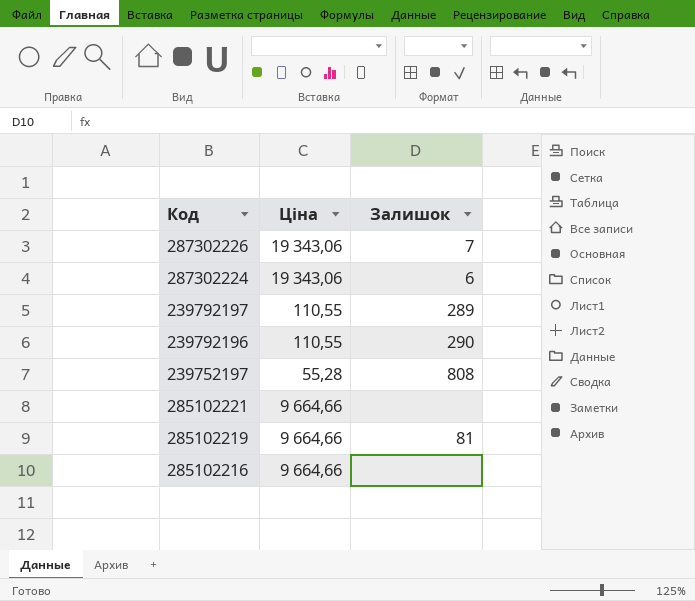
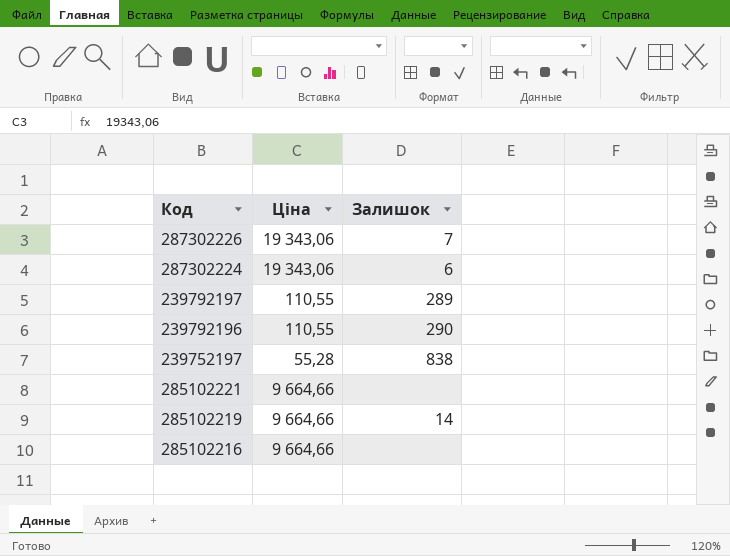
239752197 | Залишок: 808 -> 838
285102219 | Залишок: 81 -> 14

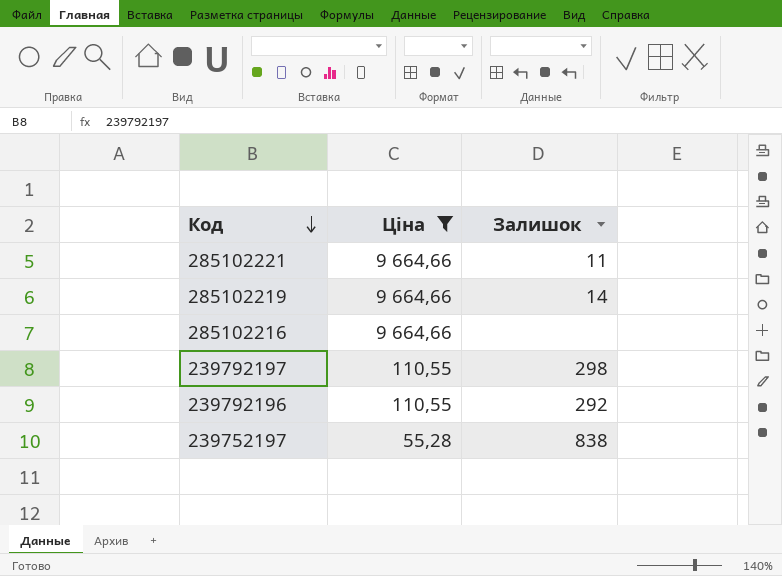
filter: none -> Ціна != 19 343,06
row order: none -> Код descending
285102221 | Залишок: none -> 11
239792197 | Залишок: 289 -> 298
239792196 | Залишок: 290 -> 292

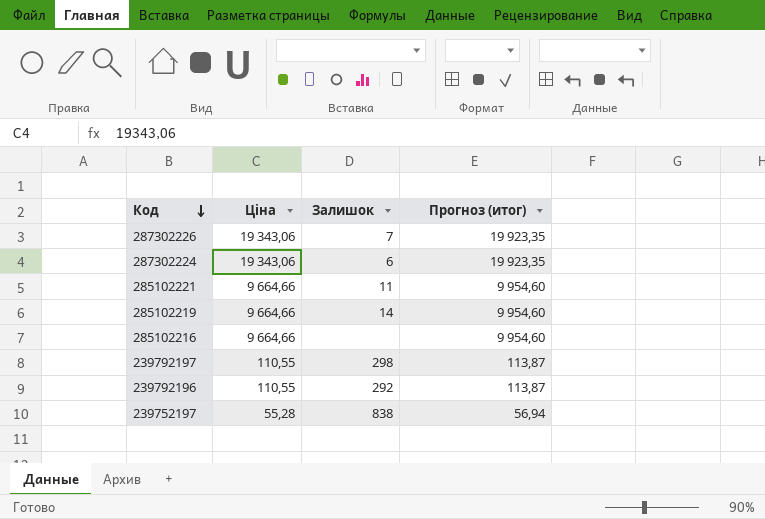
filter: Ціна != 19 343,06 -> none
column Прогноз (итог) | formula: none -> [Ціна] * 1,03

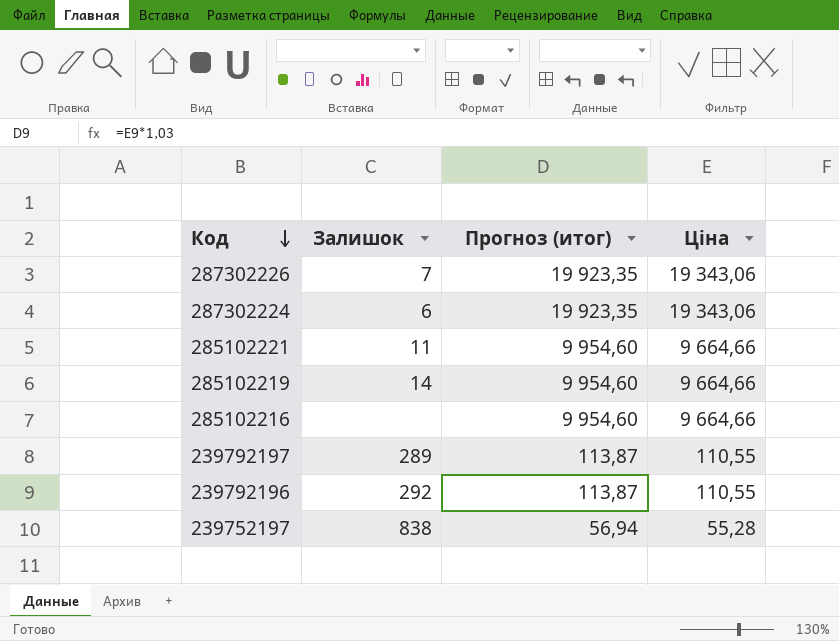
column Ціна | position: 2 -> 4
239792197 | Залишок: 298 -> 289

